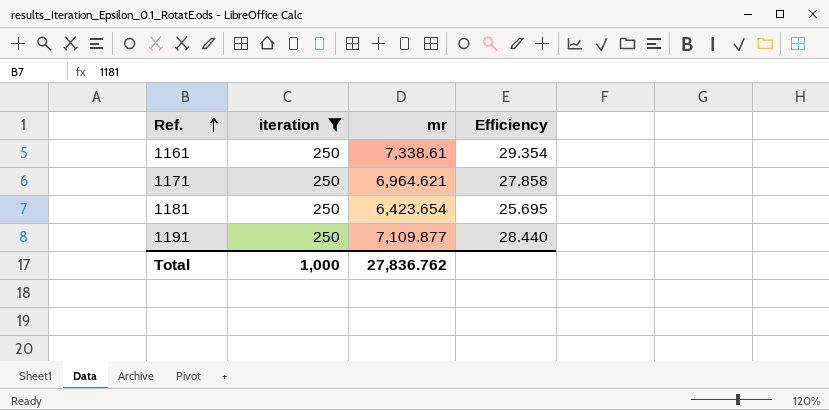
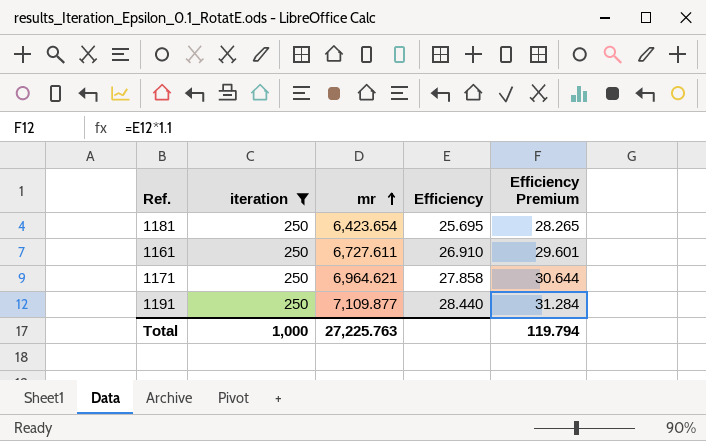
row order: Ref. ascending -> mr ascending
column Efficiency Premium | formula: none -> [Efficiency] * 1.1
1161 | mr: 7,338.61 -> 6,727.611
1161 | Efficiency: 29.354 -> 26.910
Total | mr: 27,836.762 -> 27,225.763

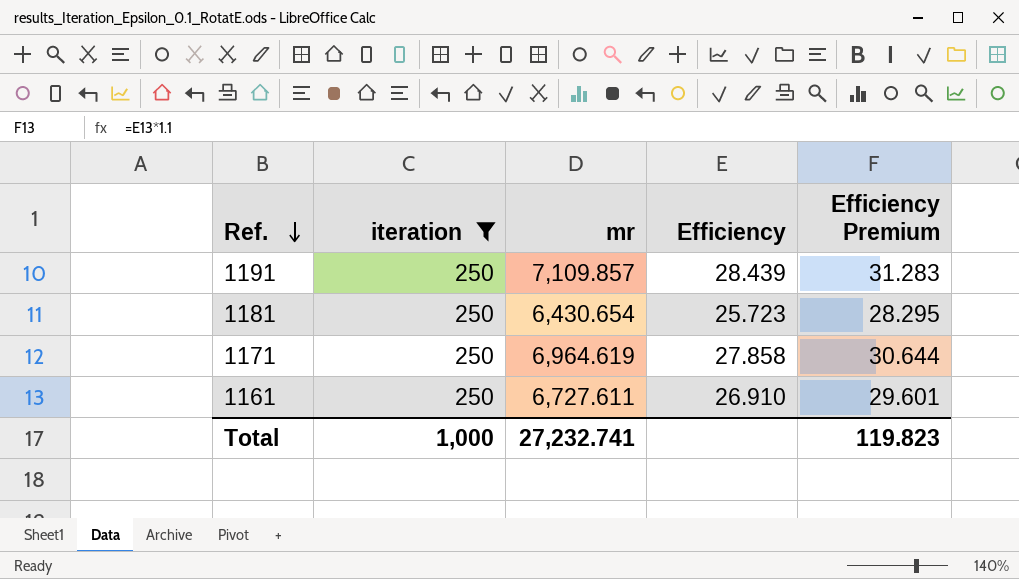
row order: mr ascending -> Ref. descending
1191 | mr: 7,109.877 -> 7,109.857
1191 | Efficiency: 28.440 -> 28.439
1191 | Efficiency Premium: 31.284 -> 31.283
1181 | mr: 6,423.654 -> 6,430.654
1181 | Efficiency: 25.695 -> 25.723
1181 | Efficiency Premium: 28.265 -> 28.295
1171 | mr: 6,964.621 -> 6,964.619
Total | mr: 27,225.763 -> 27,232.741
Total | Efficiency Premium: 119.794 -> 119.823

